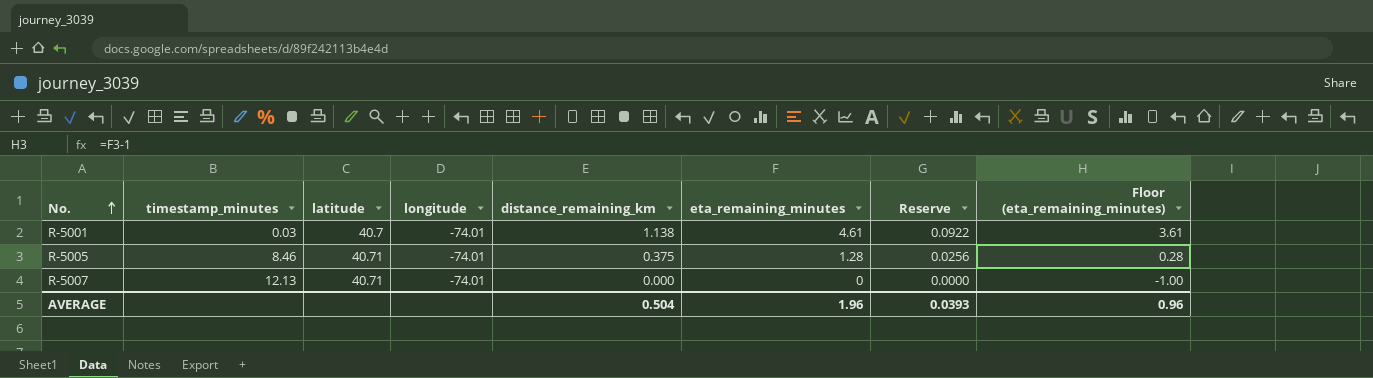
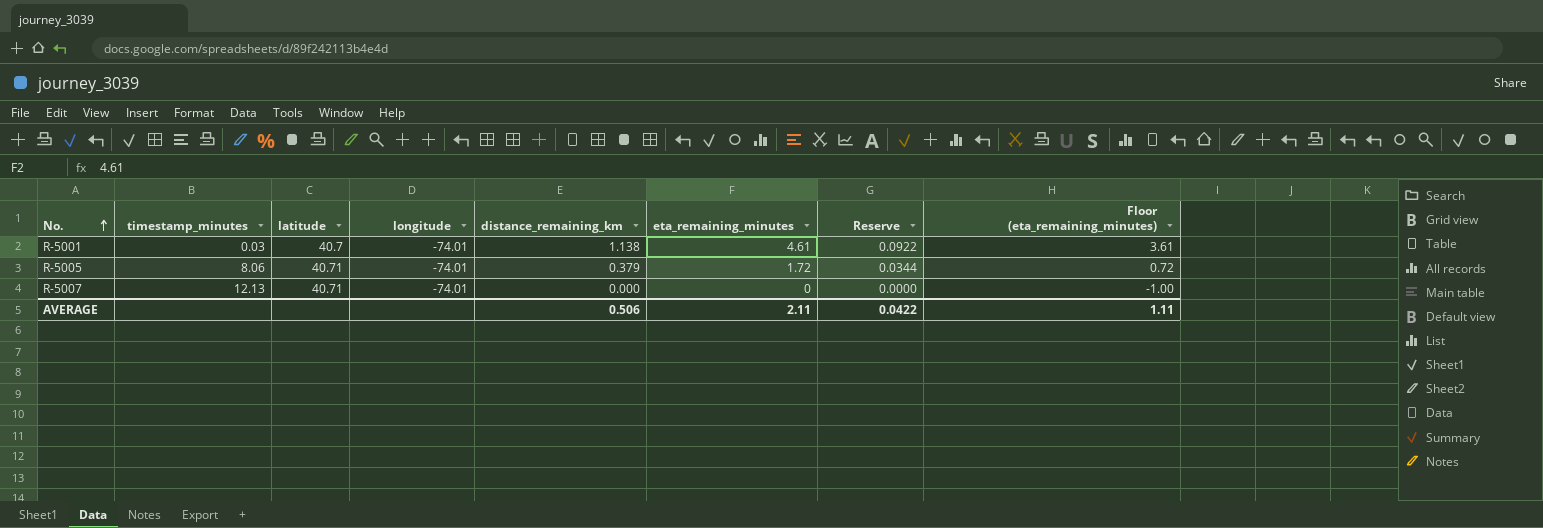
R-5005 | timestamp_minutes: 8.46 -> 8.06
R-5005 | distance_remaining_km: 0.375 -> 0.379
R-5005 | eta_remaining_minutes: 1.28 -> 1.72
R-5005 | Reserve: 0.0256 -> 0.0344
R-5005 | Floor (eta_remaining_minutes): 0.28 -> 0.72
AVERAGE | distance_remaining_km: 0.504 -> 0.506
AVERAGE | eta_remaining_minutes: 1.96 -> 2.11
AVERAGE | Reserve: 0.0393 -> 0.0422
AVERAGE | Floor (eta_remaining_minutes): 0.96 -> 1.11

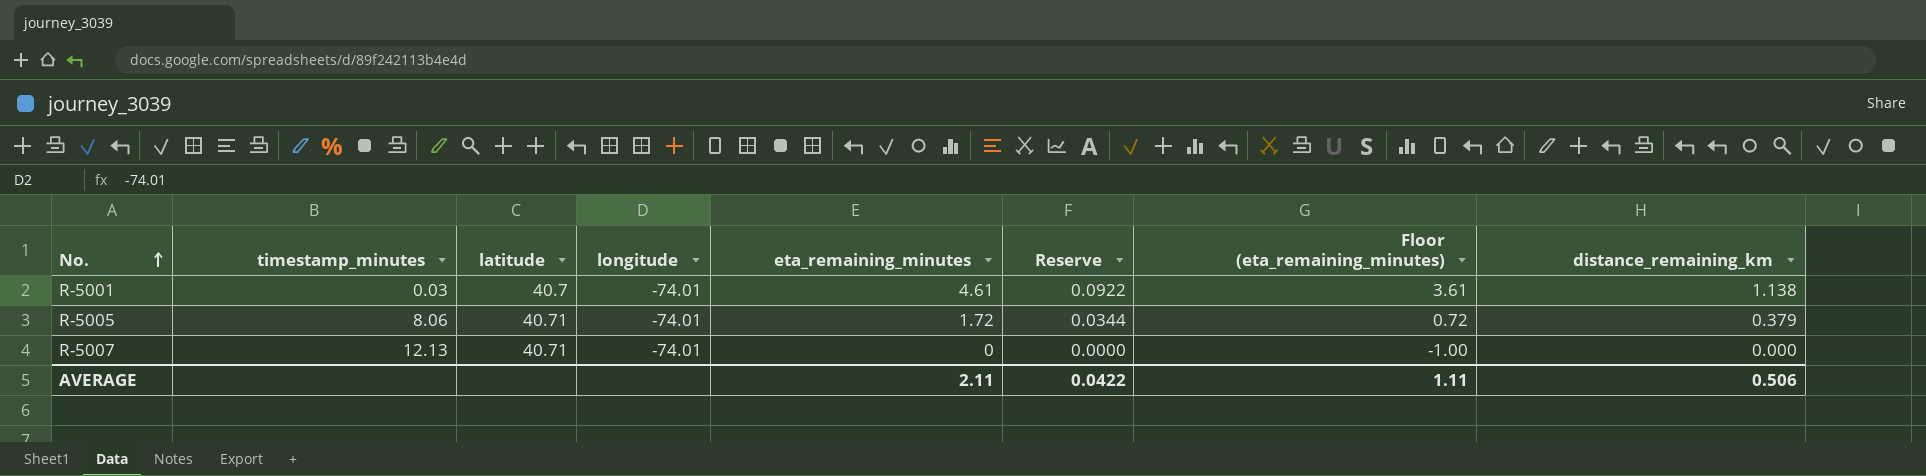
column distance_remaining_km | position: 5 -> 8

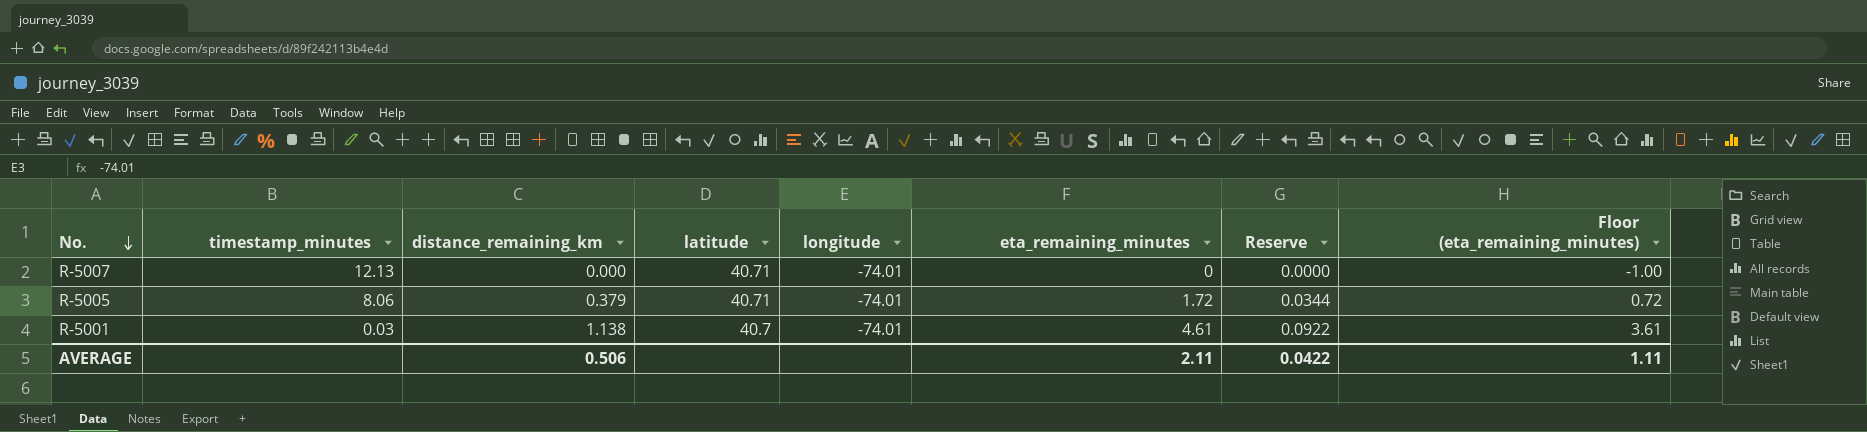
row order: No. ascending -> No. descending
column distance_remaining_km | position: 8 -> 3

